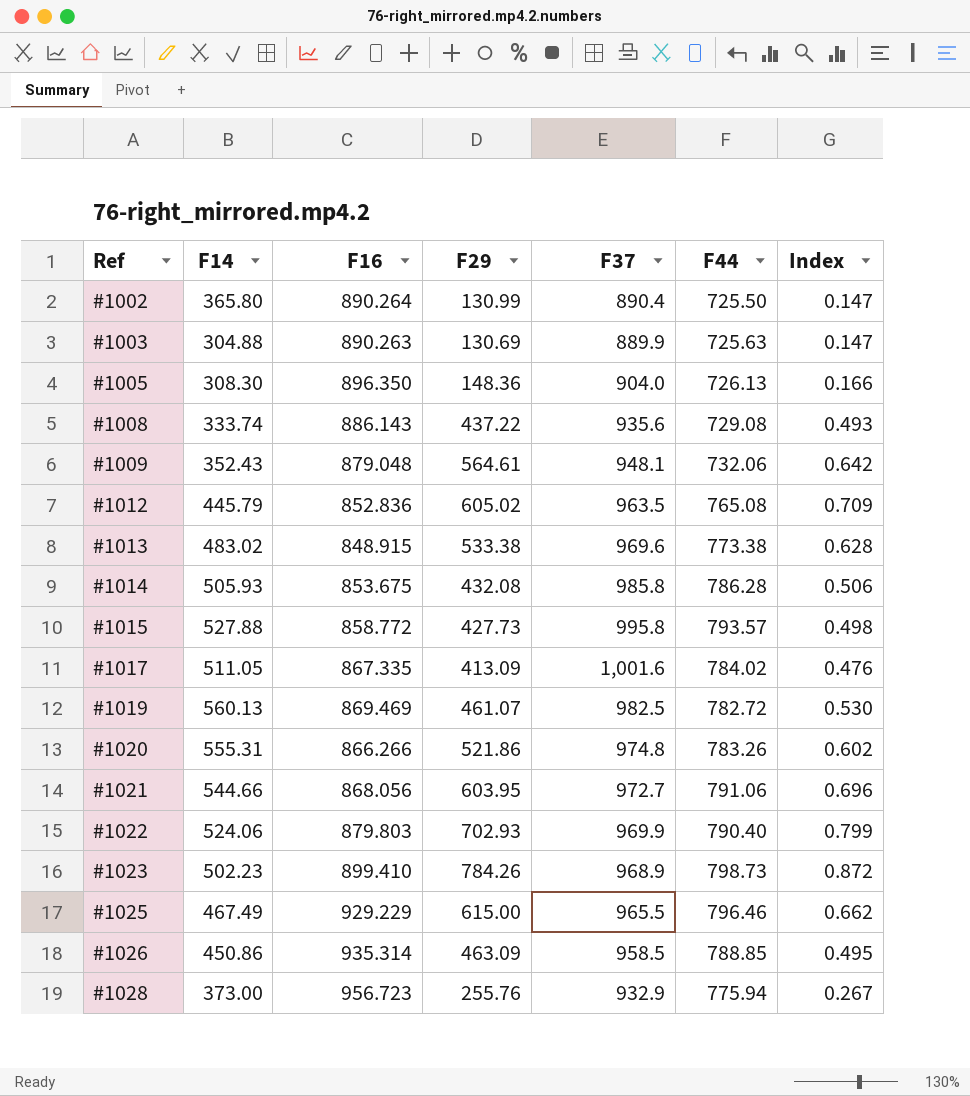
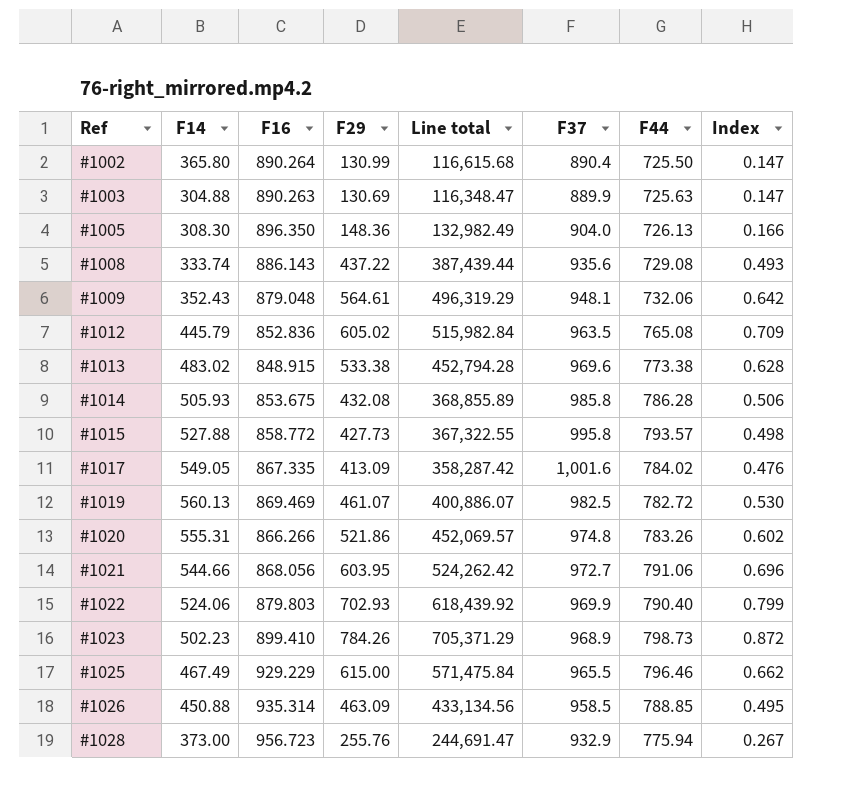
column Line total | formula: none -> [F16] * [F29]
#1017 | F14: 511.05 -> 549.05
#1026 | F14: 450.86 -> 450.88

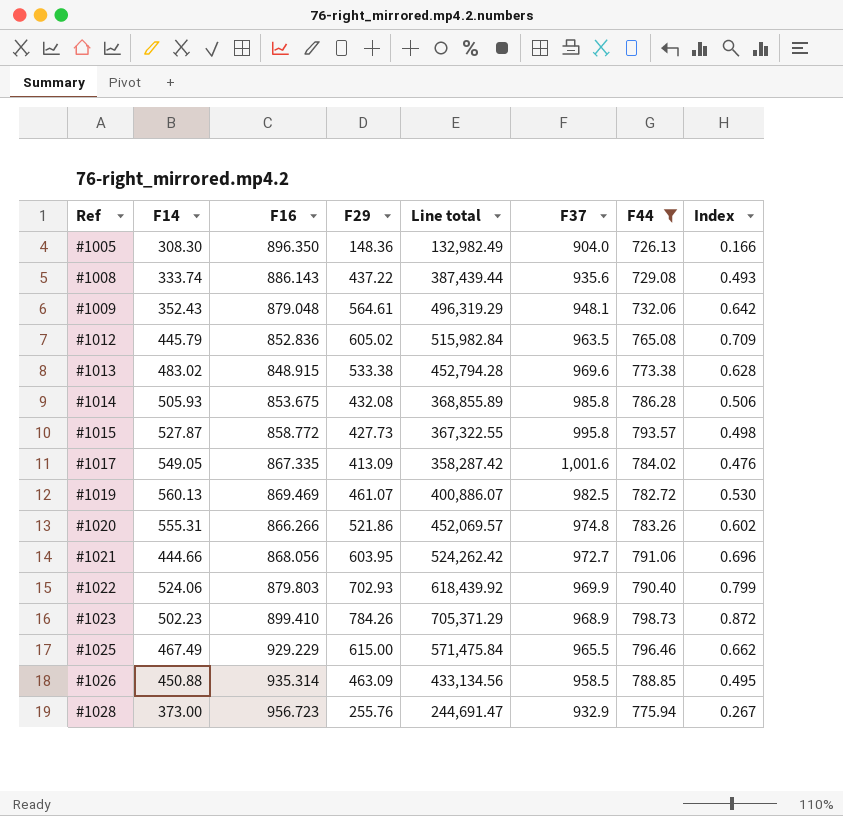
filter: none -> F44 >= 726.13
#1015 | F14: 527.88 -> 527.87
#1021 | F14: 544.66 -> 444.66

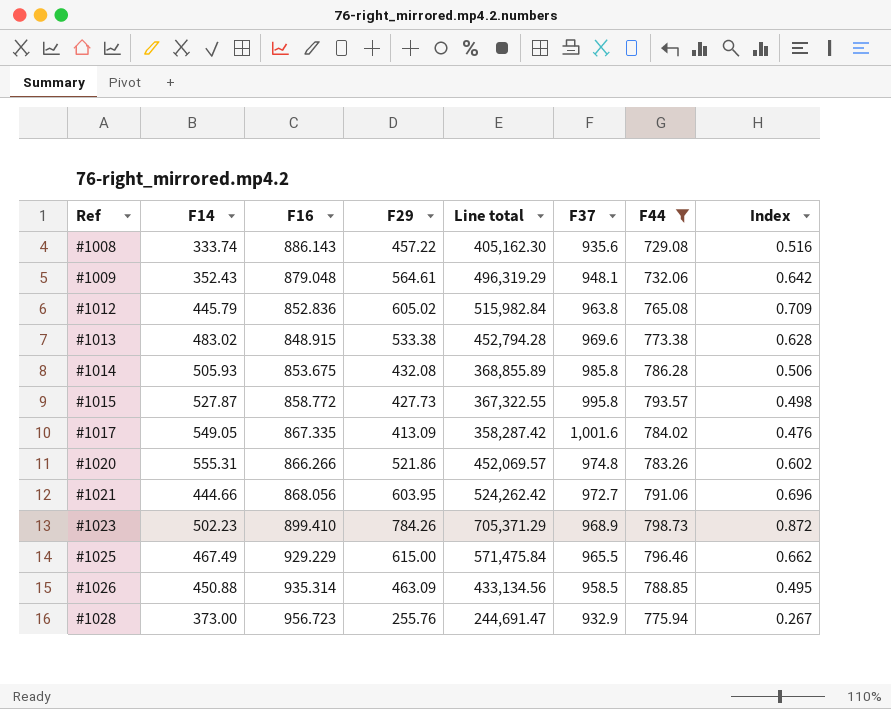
row #1005: 308.30 | 896.350 | 148.36 | 132,982.49 | 904.0 | 726.13 | 0.166 -> none
row #1019: 560.13 | 869.469 | 461.07 | 400,886.07 | 982.5 | 782.72 | 0.530 -> none
row #1022: 524.06 | 879.803 | 702.93 | 618,439.92 | 969.9 | 790.40 | 0.799 -> none
#1008 | F29: 437.22 -> 457.22
#1008 | Line total: 387,439.44 -> 405,162.30
#1008 | Index: 0.493 -> 0.516
#1012 | F37: 963.5 -> 963.8

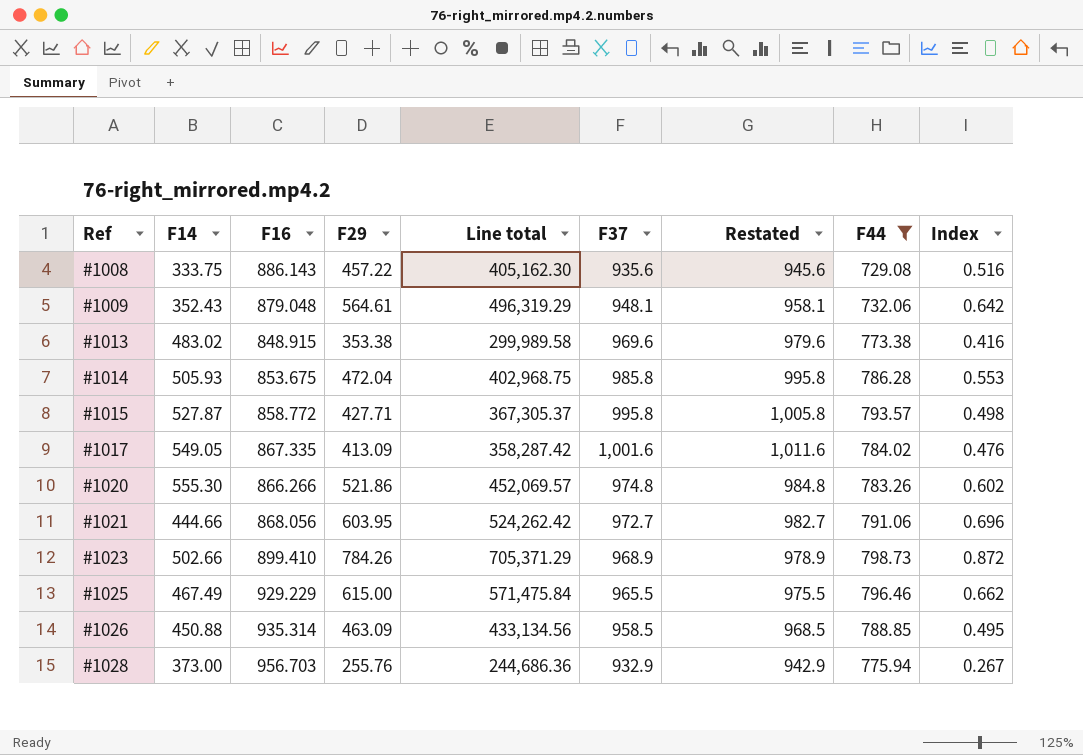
column Restated | formula: none -> [F37] + 10
row #1012: 445.79 | 852.836 | 605.02 | 515,982.84 | 963.8 | 765.08 | 0.709 -> none
#1008 | F14: 333.74 -> 333.75
#1013 | F29: 533.38 -> 353.38
#1013 | Line total: 452,794.28 -> 299,989.58
#1013 | Index: 0.628 -> 0.416
#1014 | F29: 432.08 -> 472.04
#1014 | Line total: 368,855.89 -> 402,968.75
#1014 | Index: 0.506 -> 0.553
#1015 | F29: 427.73 -> 427.71
#1015 | Line total: 367,322.55 -> 367,305.37
#1020 | F14: 555.31 -> 555.30
#1023 | F14: 502.23 -> 502.66
#1028 | F16: 956.723 -> 956.703
#1028 | Line total: 244,691.47 -> 244,686.36

